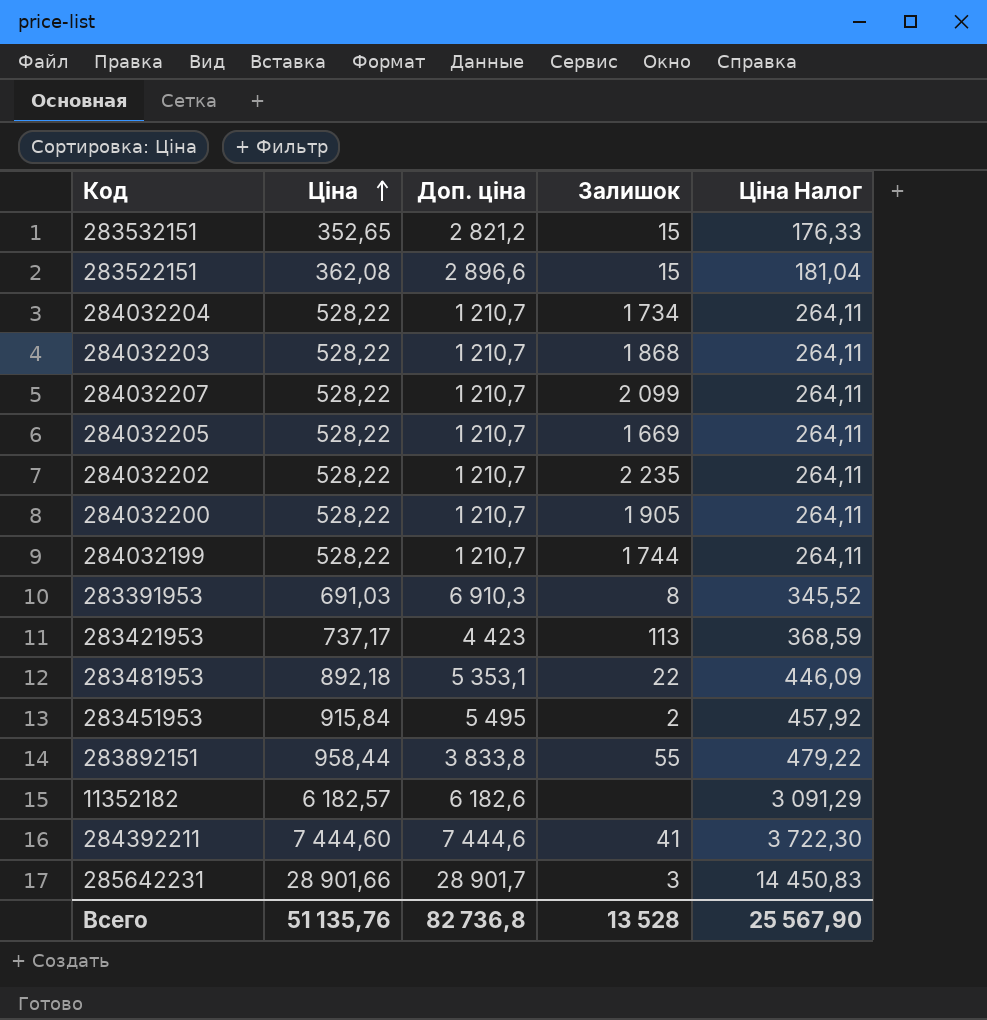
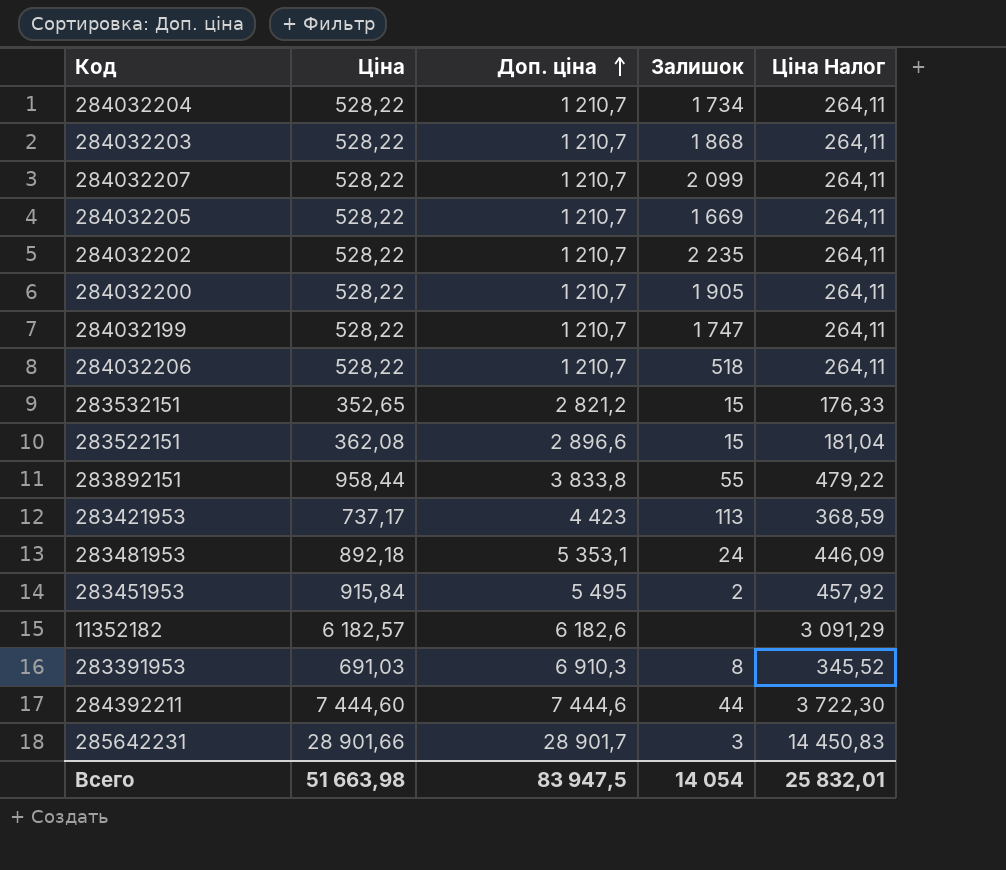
row order: Ціна ascending -> Доп. ціна ascending
284032199 | Залишок: 1 744 -> 1 747
row 284032206: none -> 528,22 | 1 210,7 | 518 | 264,11
283481953 | Залишок: 22 -> 24
284392211 | Залишок: 41 -> 44
Всего | Ціна: 51 135,76 -> 51 663,98
Всего | Доп. ціна: 82 736,8 -> 83 947,5
Всего | Залишок: 13 528 -> 14 054
Всего | Ціна Налог: 25 567,90 -> 25 832,01

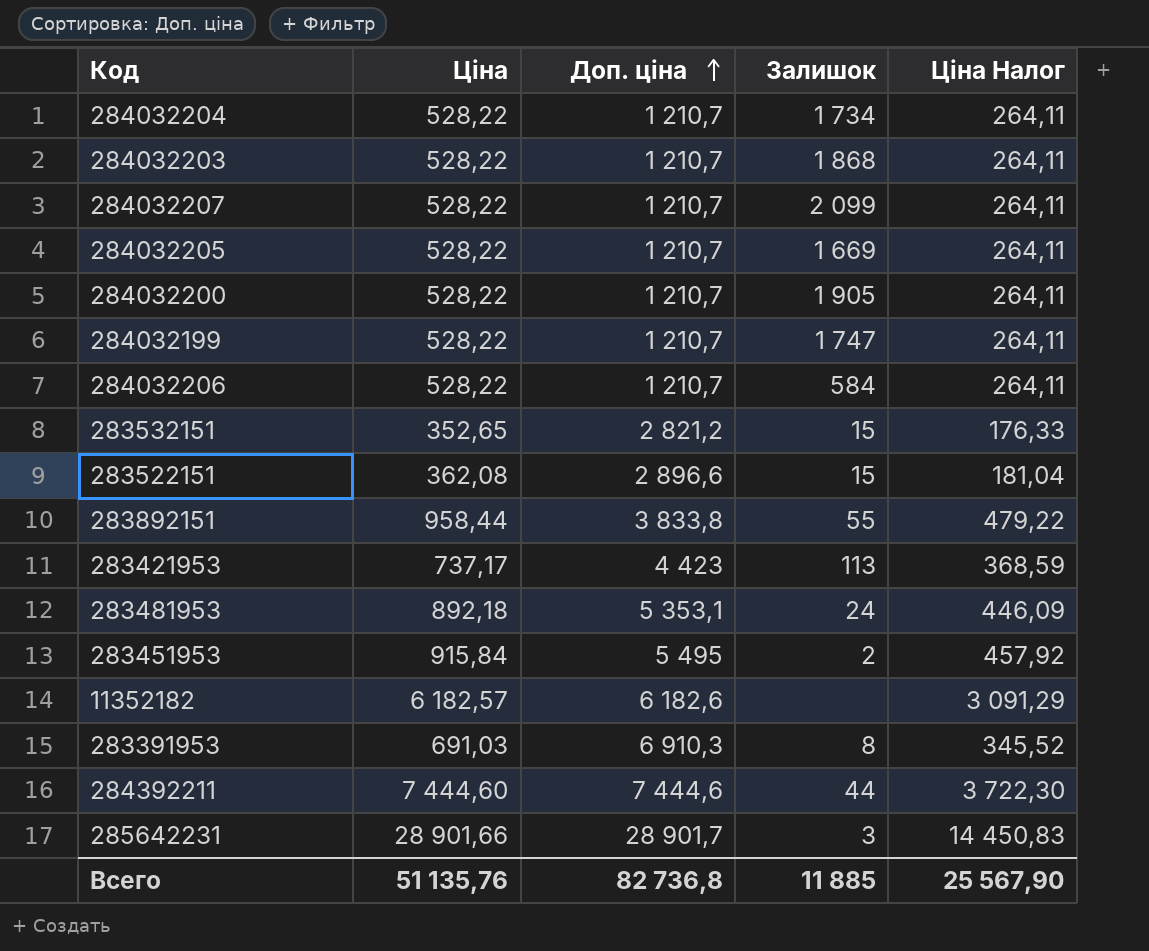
row 284032202: 528,22 | 1 210,7 | 2 235 | 264,11 -> none
284032206 | Залишок: 518 -> 584
Всего | Ціна: 51 663,98 -> 51 135,76
Всего | Доп. ціна: 83 947,5 -> 82 736,8
Всего | Залишок: 14 054 -> 11 885
Всего | Ціна Налог: 25 832,01 -> 25 567,90

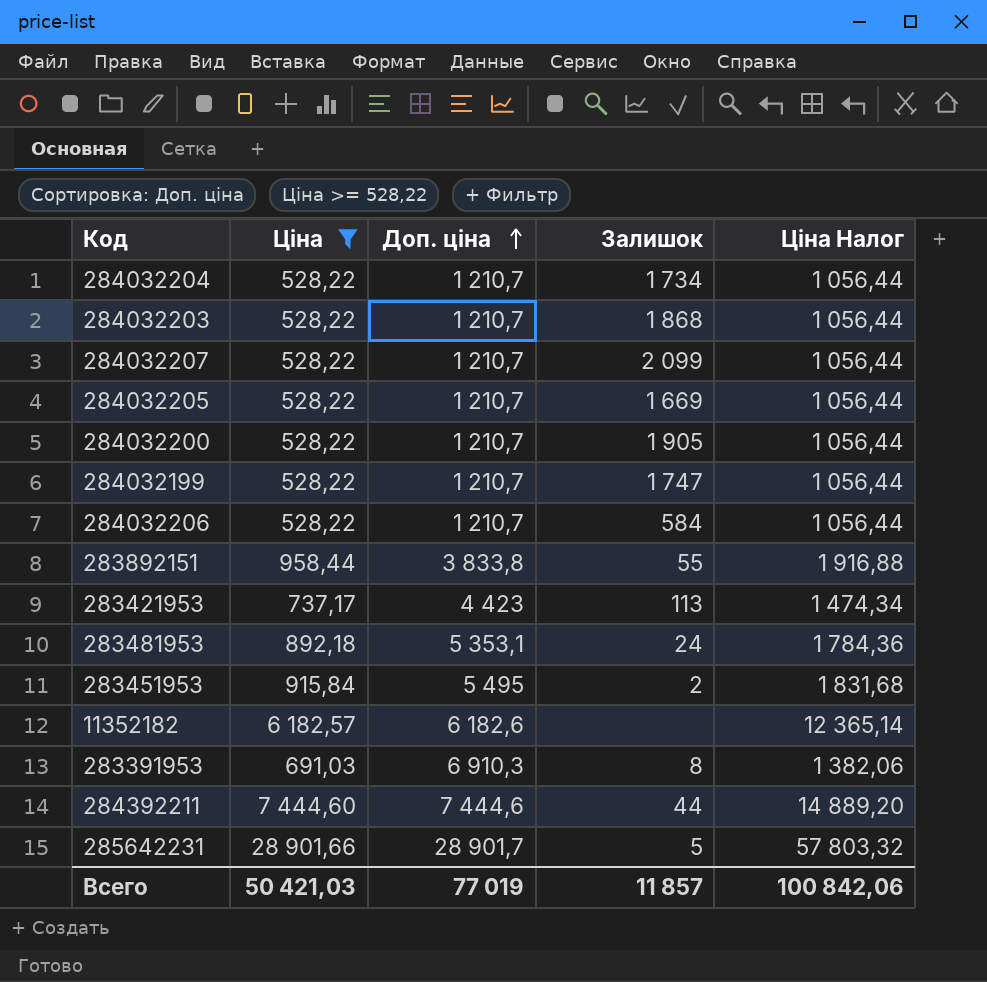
filter: none -> Ціна >= 528,22
column Ціна Налог | formula: [Ціна] * 0,5 -> [Ціна] * 2
285642231 | Залишок: 3 -> 5
Всего | Ціна: 51 135,76 -> 50 421,03
Всего | Доп. ціна: 82 736,8 -> 77 019
Всего | Залишок: 11 885 -> 11 857
Всего | Ціна Налог: 25 567,90 -> 100 842,06

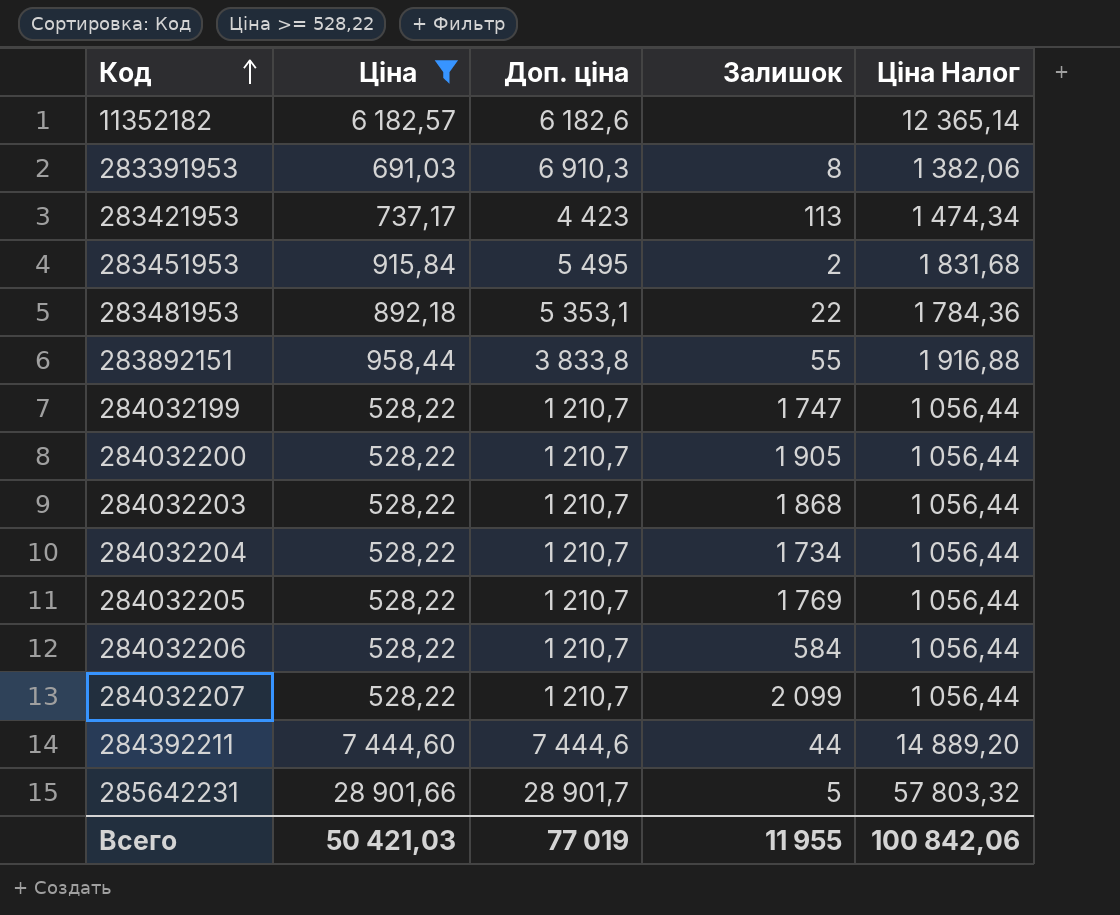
row order: Доп. ціна ascending -> Код ascending
283481953 | Залишок: 24 -> 22
284032205 | Залишок: 1 669 -> 1 769
Всего | Залишок: 11 857 -> 11 955

